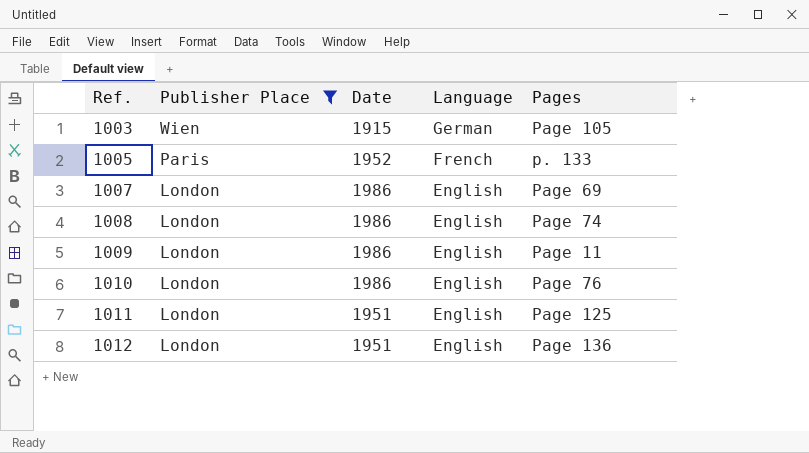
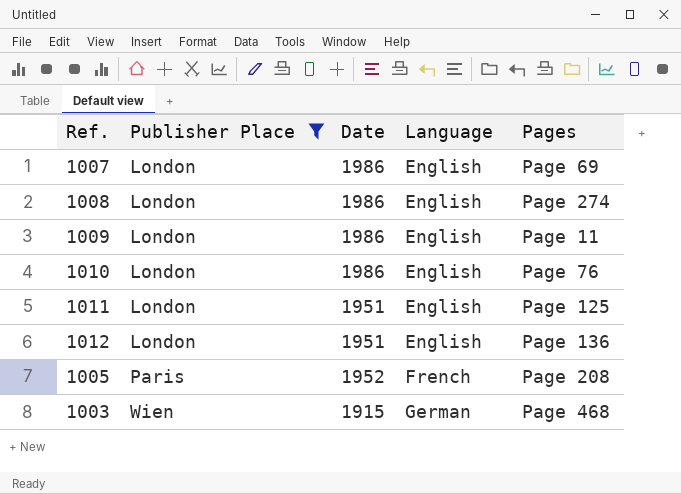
row order: Ref. ascending -> Publisher Place ascending
1008 | Pages: Page 74 -> Page 274
1005 | Pages: p. 133 -> Page 208
1003 | Pages: Page 105 -> Page 468

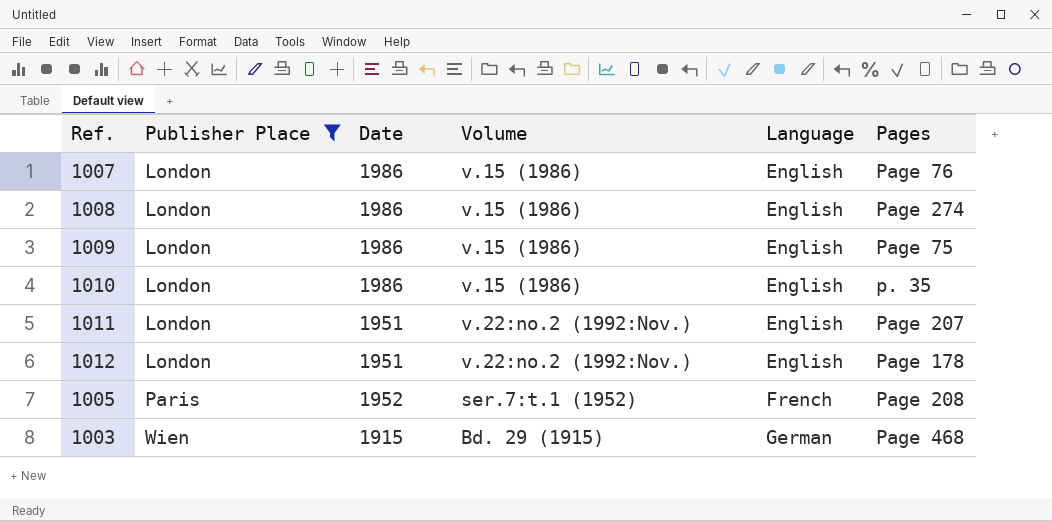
column Volume | position: none -> 4
1007 | Pages: Page 69 -> Page 76
1009 | Pages: Page 11 -> Page 75
1010 | Pages: Page 76 -> p. 35
1011 | Pages: Page 125 -> Page 207
1012 | Pages: Page 136 -> Page 178

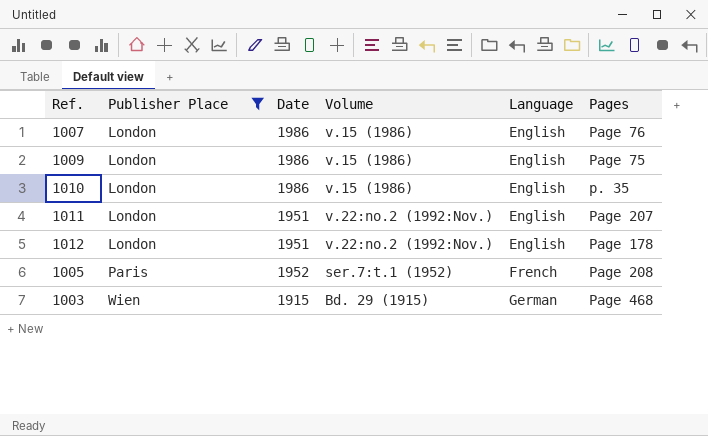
row 1008: London | 1986 | v.15 (1986) | English | Page 274 -> none

